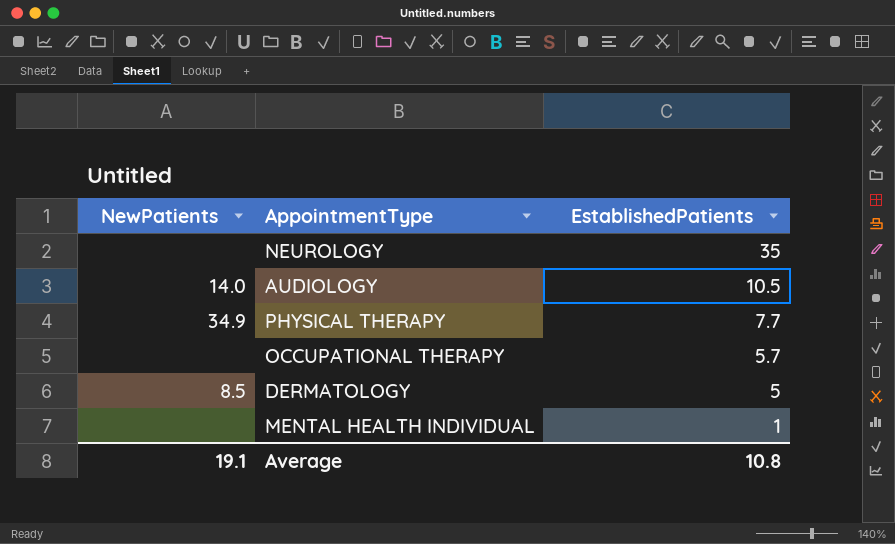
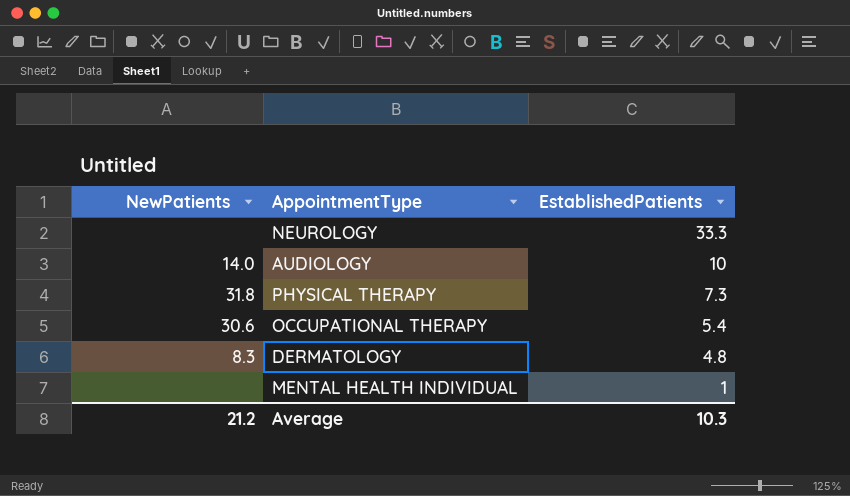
NEUROLOGY | EstablishedPatients: 35 -> 33.3
AUDIOLOGY | EstablishedPatients: 10.5 -> 10
PHYSICAL THERAPY | NewPatients: 34.9 -> 31.8
PHYSICAL THERAPY | EstablishedPatients: 7.7 -> 7.3
OCCUPATIONAL THERAPY | NewPatients: none -> 30.6
OCCUPATIONAL THERAPY | EstablishedPatients: 5.7 -> 5.4
DERMATOLOGY | NewPatients: 8.5 -> 8.3
DERMATOLOGY | EstablishedPatients: 5 -> 4.8
Average | NewPatients: 19.1 -> 21.2
Average | EstablishedPatients: 10.8 -> 10.3

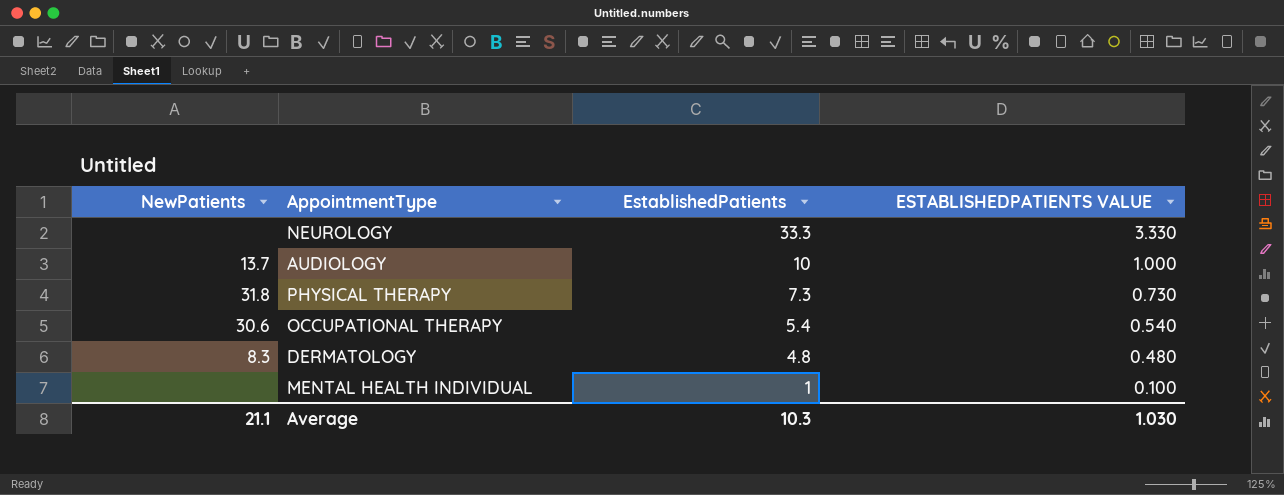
column ESTABLISHEDPATIENTS VALUE | formula: none -> [EstablishedPatients] * 0.1
AUDIOLOGY | NewPatients: 14.0 -> 13.7
Average | NewPatients: 21.2 -> 21.1

